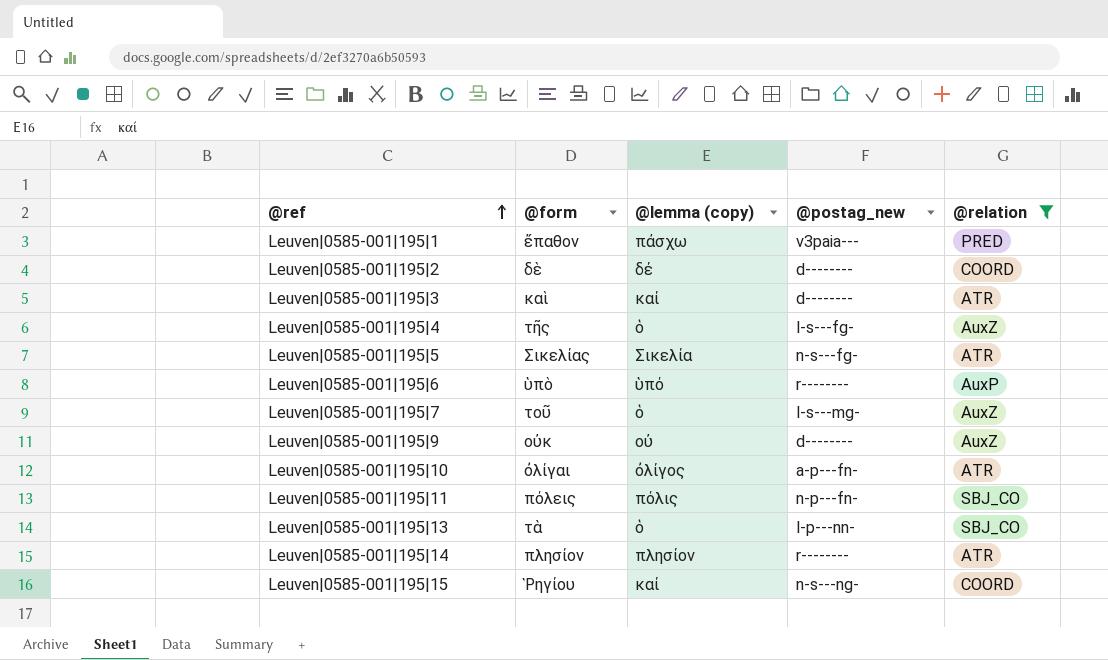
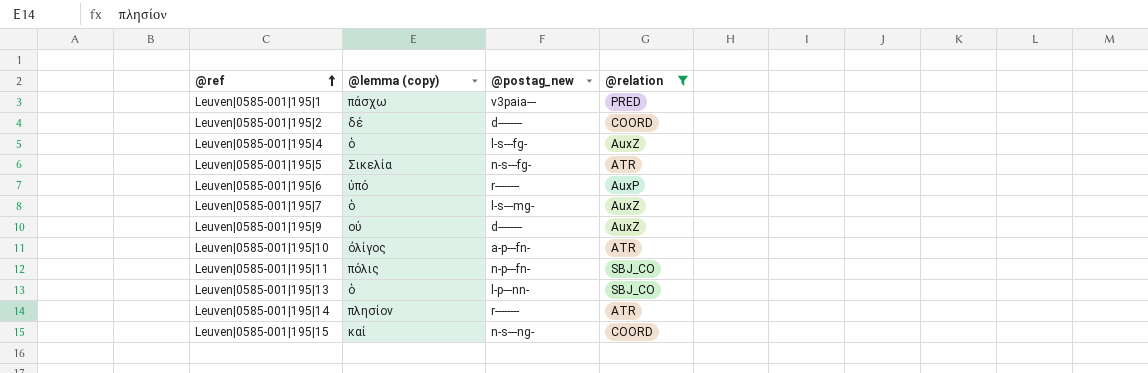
column @form | position: 2 -> none
row Leuven|0585-001|195|3: καὶ | καί | d-------- | ATR -> none

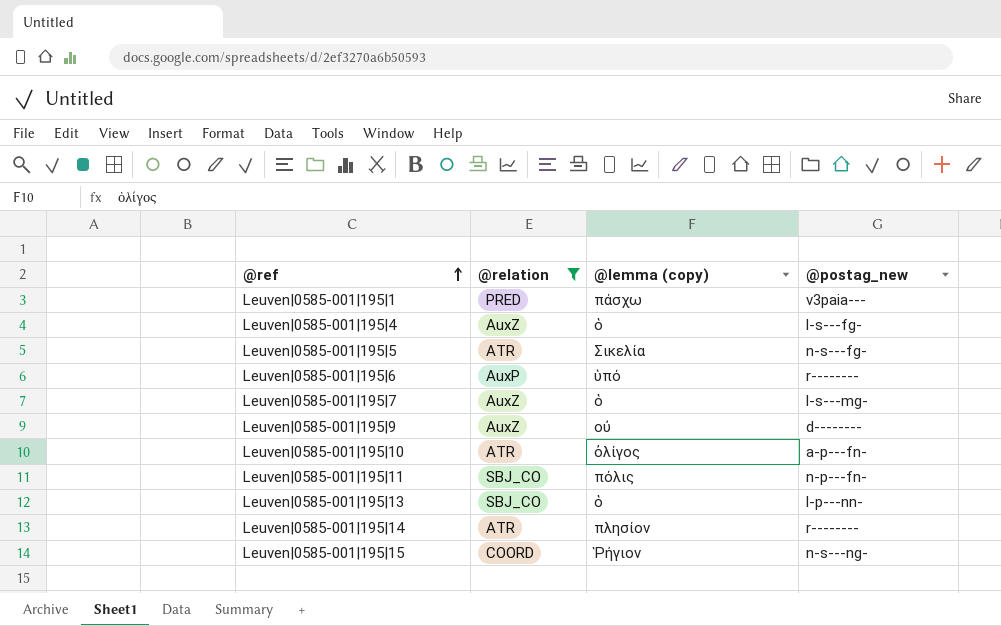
column @relation | position: 4 -> 2
row Leuven|0585-001|195|2: δέ | d-------- | COORD -> none
Leuven|0585-001|195|15 | @lemma (copy): καί -> Ῥήγιον

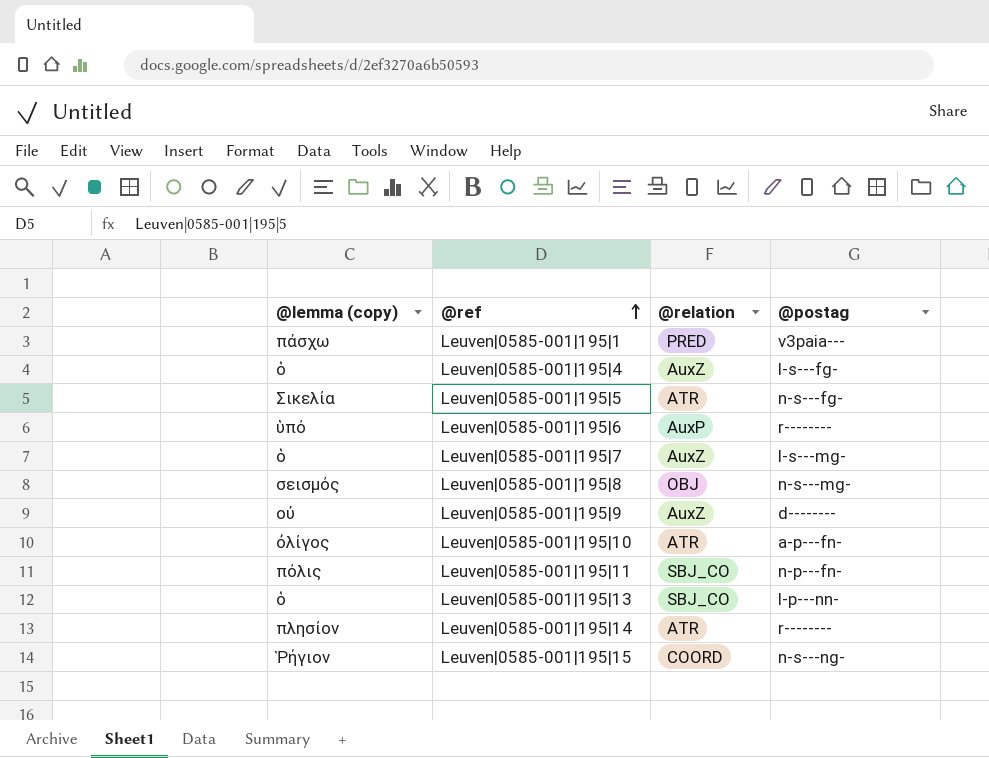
filter: @relation != OBJ -> none
column @lemma (copy) | position: 3 -> 1
column name: @postag_new -> @postag

